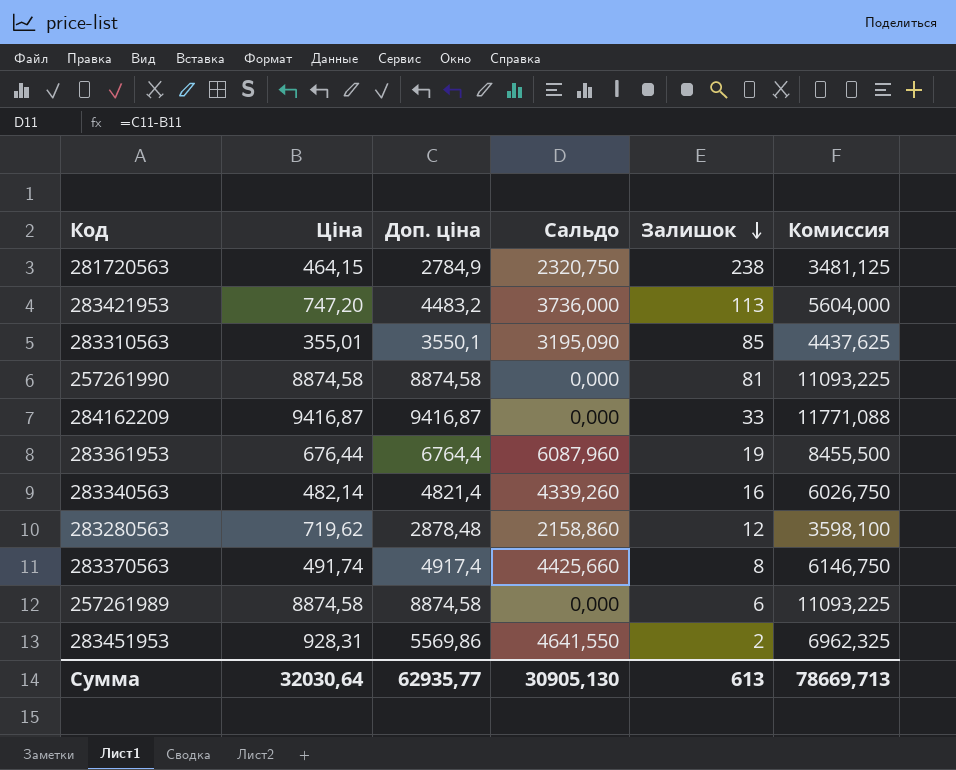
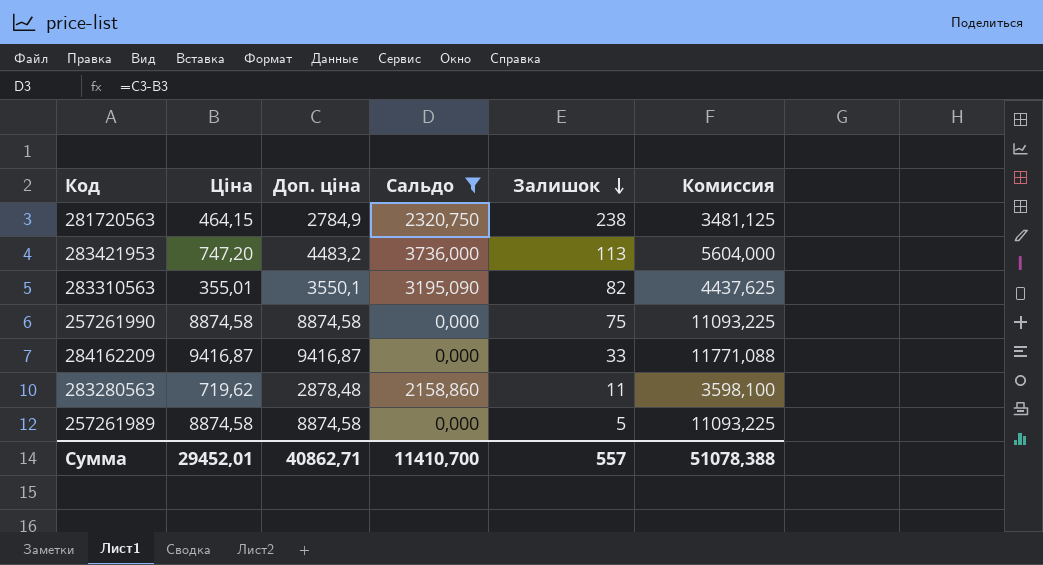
filter: none -> Сальдо <= 3736,000
283310563 | Залишок: 85 -> 82
257261990 | Залишок: 81 -> 75
283280563 | Залишок: 12 -> 11
257261989 | Залишок: 6 -> 5
Сумма | Ціна: 32030,64 -> 29452,01
Сумма | Доп. ціна: 62935,77 -> 40862,71
Сумма | Сальдо: 30905,130 -> 11410,700
Сумма | Залишок: 613 -> 557
Сумма | Комиссия: 78669,713 -> 51078,388

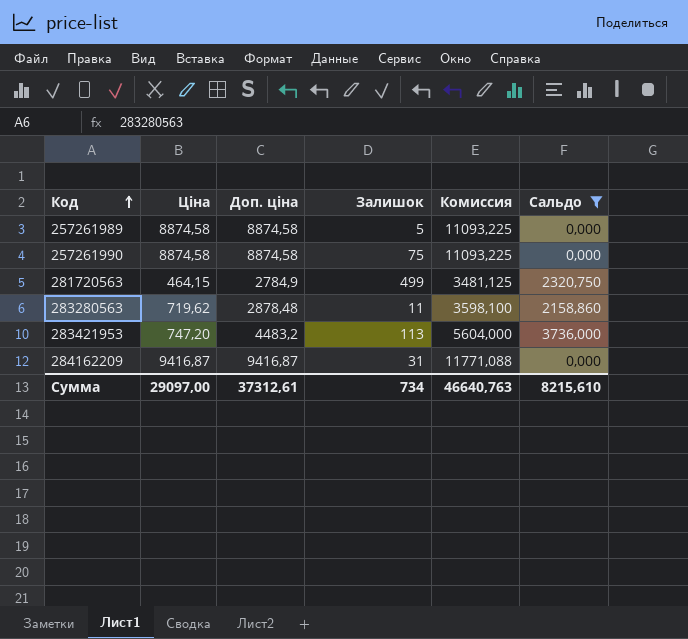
row order: Залишок descending -> Код ascending
column Сальдо | position: 4 -> 6
row 283310563: 355,01 | 3550,1 | 3195,090 | 82 | 4437,625 -> none
281720563 | Залишок: 238 -> 499
284162209 | Залишок: 33 -> 31
Сумма | Ціна: 29452,01 -> 29097,00
Сумма | Доп. ціна: 40862,71 -> 37312,61
Сумма | Залишок: 557 -> 734
Сумма | Комиссия: 51078,388 -> 46640,763
Сумма | Сальдо: 11410,700 -> 8215,610

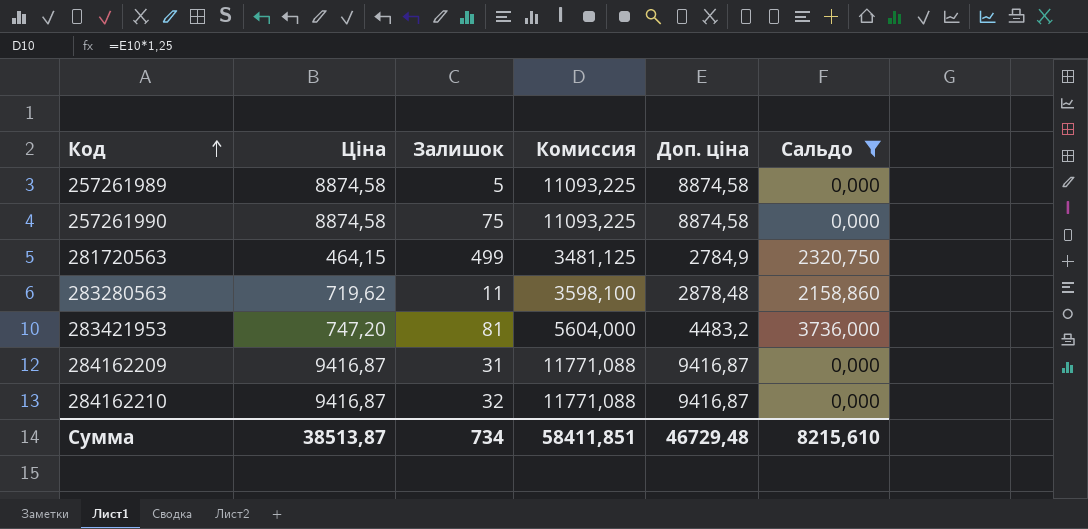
column Доп. ціна | position: 3 -> 5
283421953 | Залишок: 113 -> 81
row 284162210: none -> 9416,87 | 32 | 11771,088 | 9416,87 | 0,000
Сумма | Ціна: 29097,00 -> 38513,87
Сумма | Комиссия: 46640,763 -> 58411,851
Сумма | Доп. ціна: 37312,61 -> 46729,48

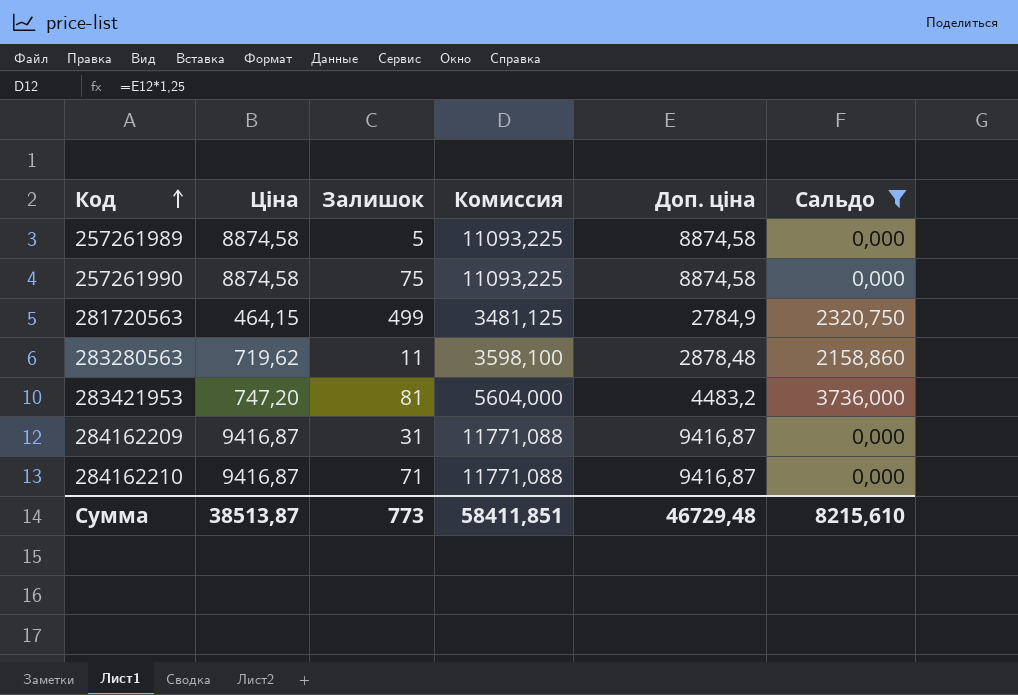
284162210 | Залишок: 32 -> 71
Сумма | Залишок: 734 -> 773

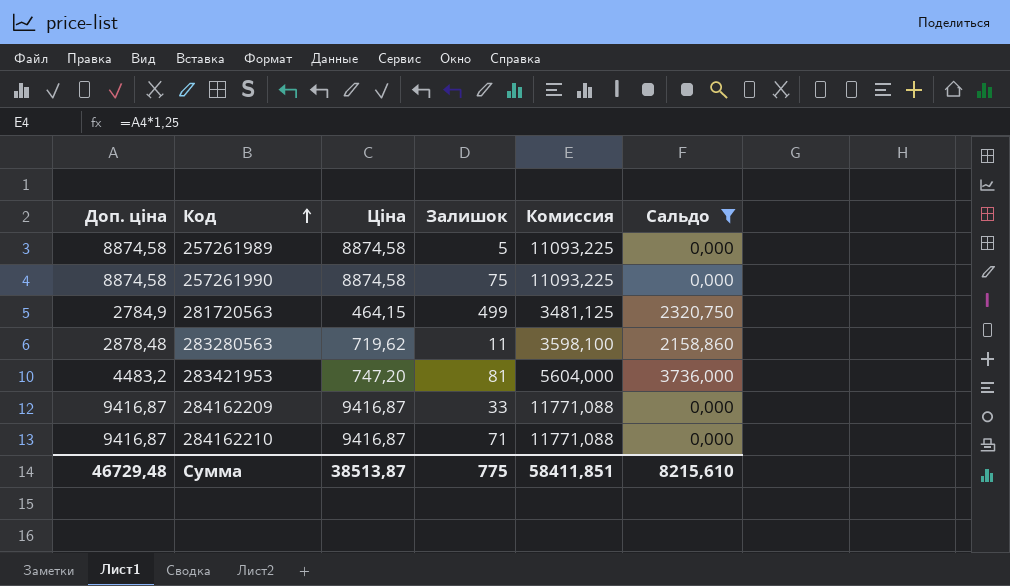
column Доп. ціна | position: 5 -> 1
284162209 | Залишок: 31 -> 33
Сумма | Залишок: 773 -> 775

